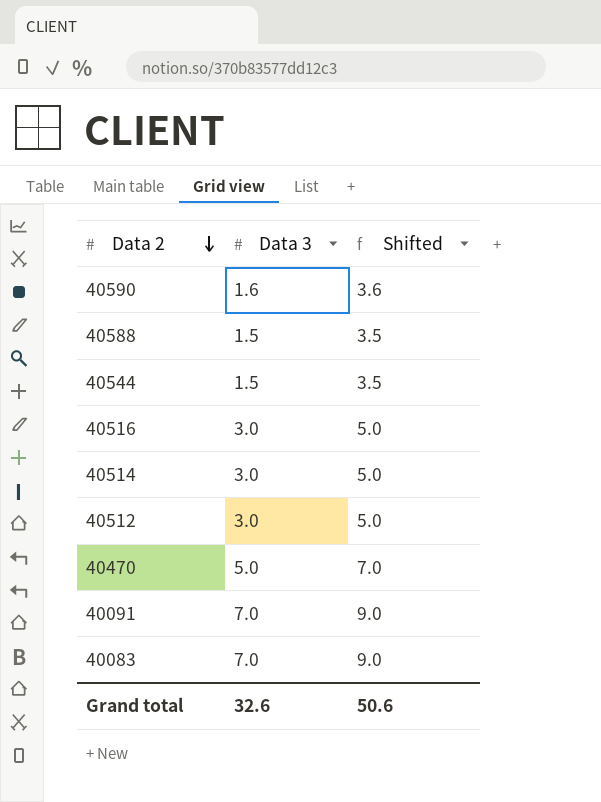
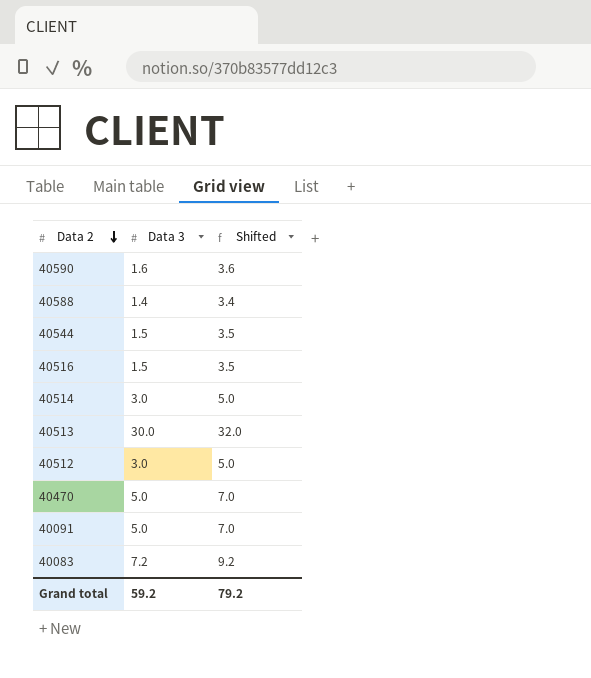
40588 | Data 3: 1.5 -> 1.4
40588 | Shifted: 3.5 -> 3.4
40516 | Data 3: 3.0 -> 1.5
40516 | Shifted: 5.0 -> 3.5
row 40513: none -> 30.0 | 32.0
40091 | Data 3: 7.0 -> 5.0
40091 | Shifted: 9.0 -> 7.0
40083 | Data 3: 7.0 -> 7.2
40083 | Shifted: 9.0 -> 9.2
Grand total | Data 3: 32.6 -> 59.2
Grand total | Shifted: 50.6 -> 79.2

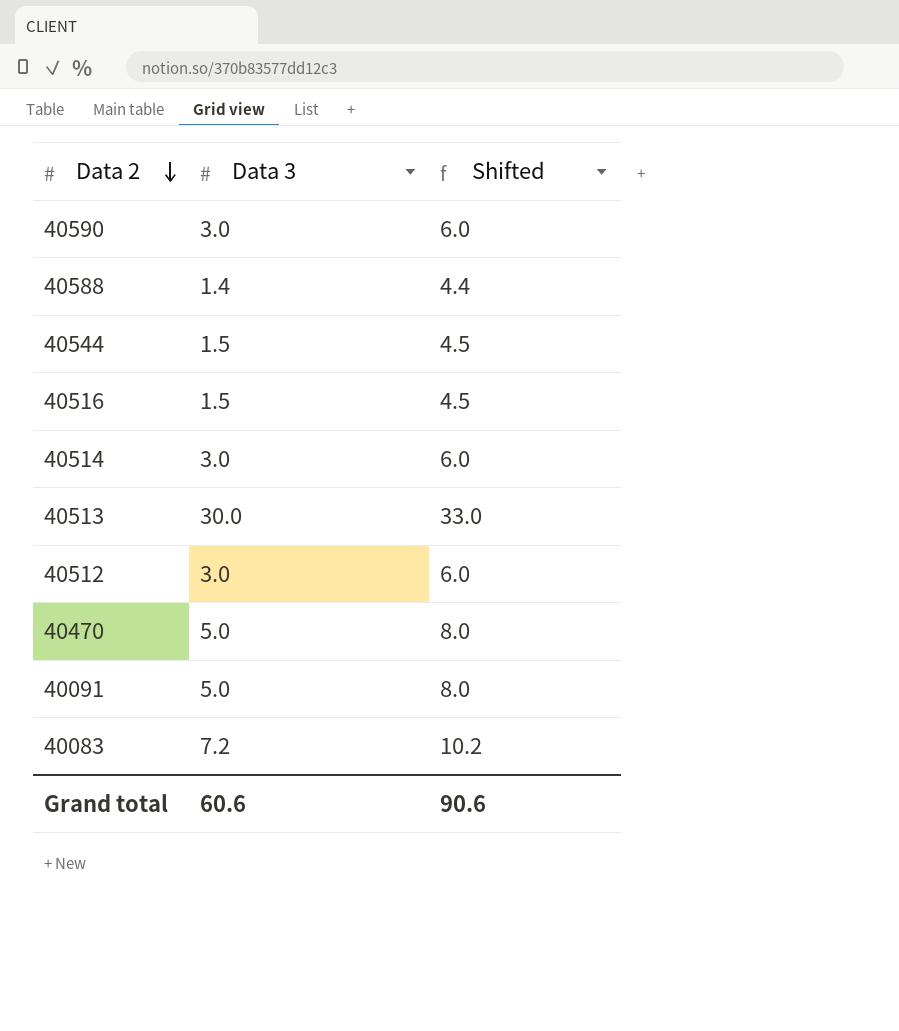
column Shifted | formula: [Data 3] + 2 -> [Data 3] + 3
40590 | Data 3: 1.6 -> 3.0
Grand total | Data 3: 59.2 -> 60.6
Grand total | Shifted: 79.2 -> 90.6

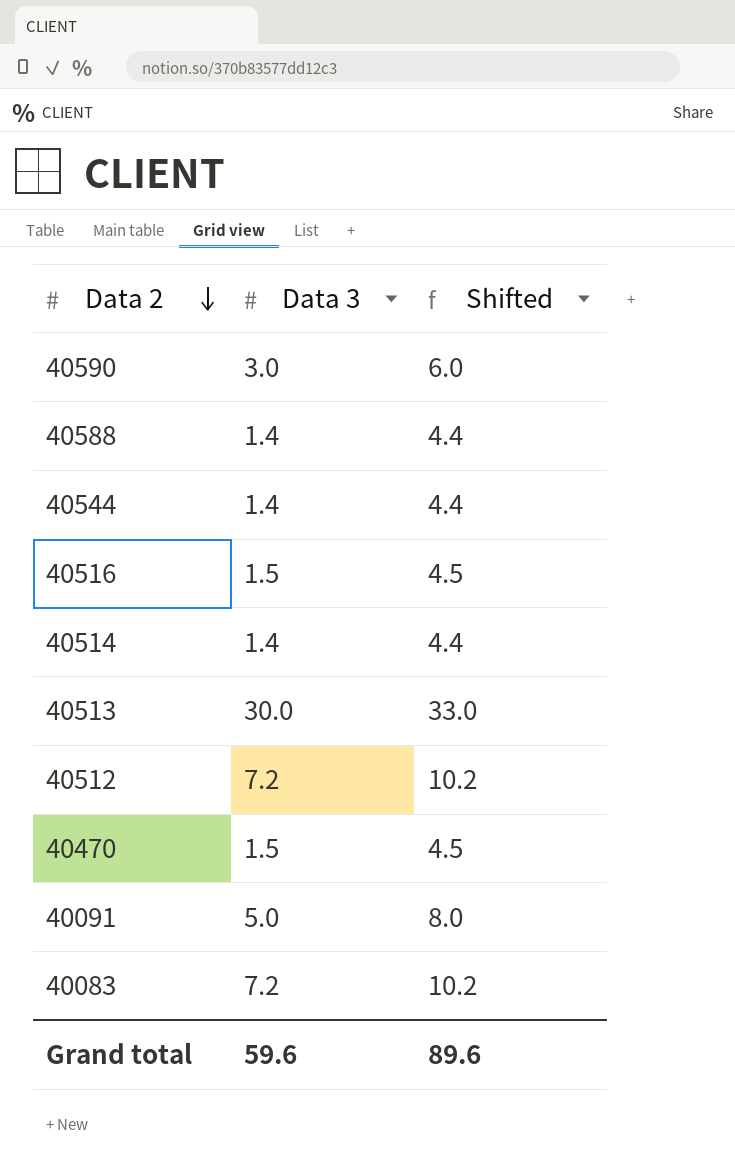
40544 | Data 3: 1.5 -> 1.4
40544 | Shifted: 4.5 -> 4.4
40514 | Data 3: 3.0 -> 1.4
40514 | Shifted: 6.0 -> 4.4
40512 | Data 3: 3.0 -> 7.2
40512 | Shifted: 6.0 -> 10.2
40470 | Data 3: 5.0 -> 1.5
40470 | Shifted: 8.0 -> 4.5
Grand total | Data 3: 60.6 -> 59.6
Grand total | Shifted: 90.6 -> 89.6

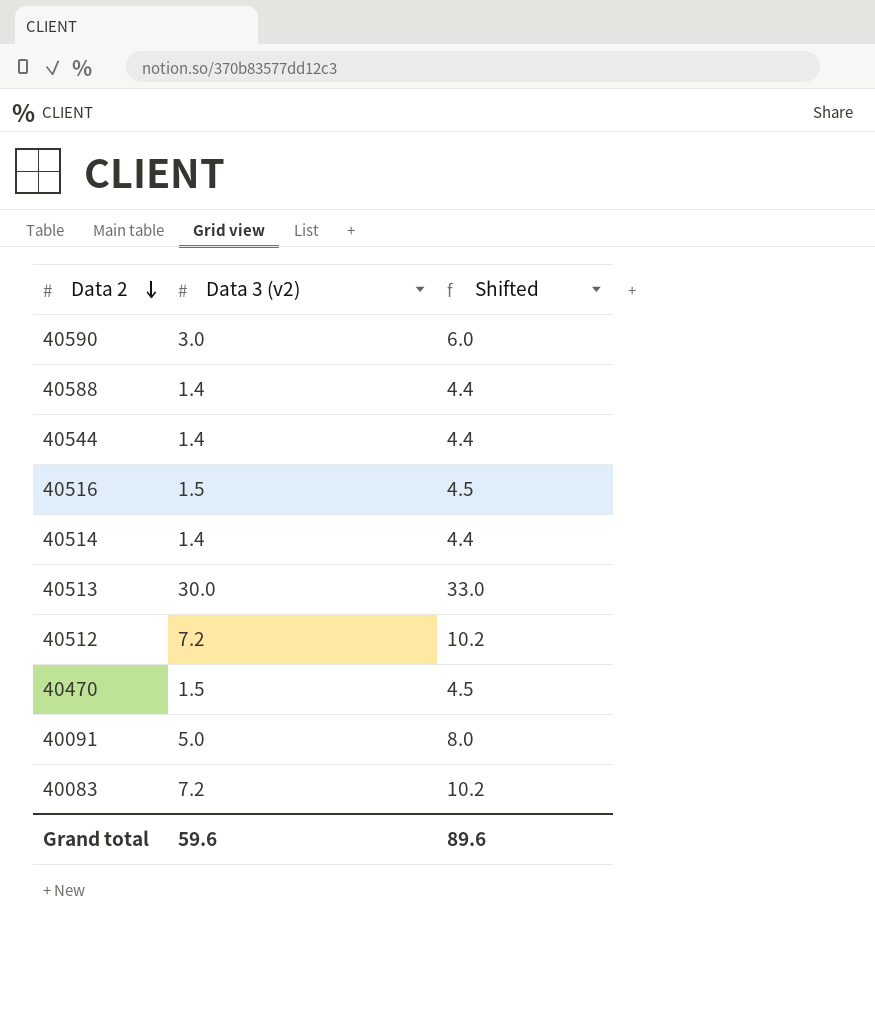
column name: Data 3 -> Data 3 (v2)

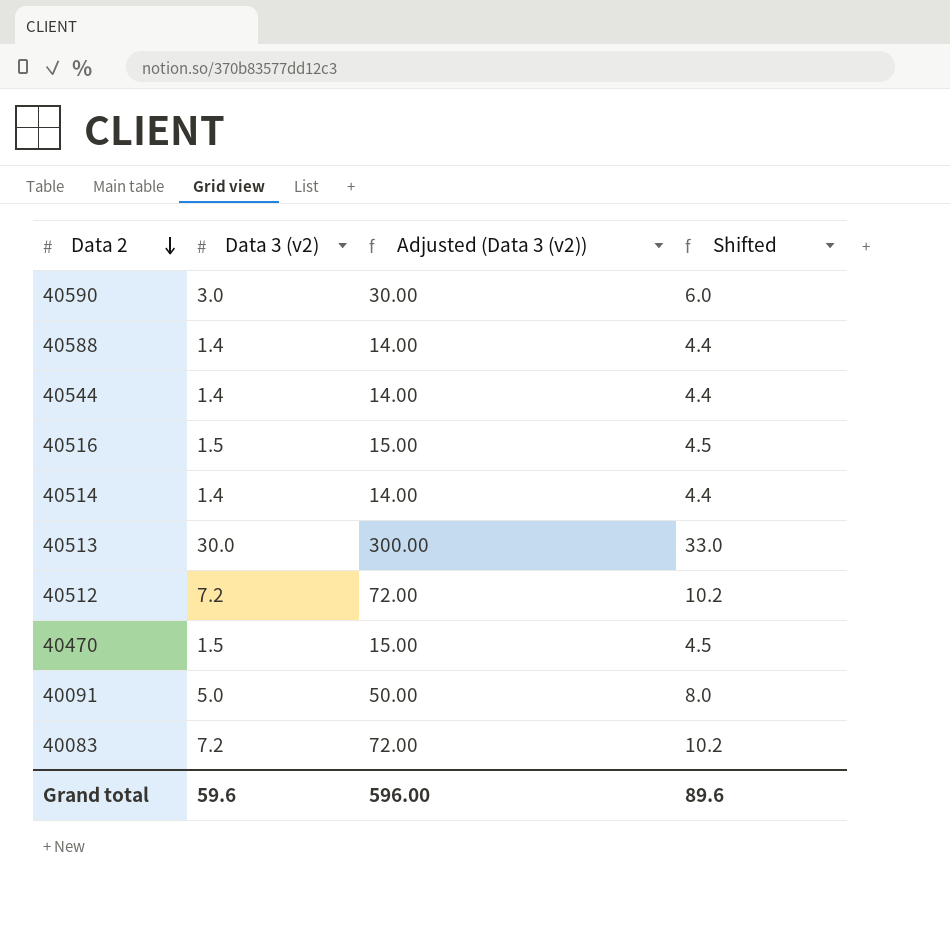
column Adjusted (Data 3 (v2)) | formula: none -> [Data 3 (v2)] * 10

